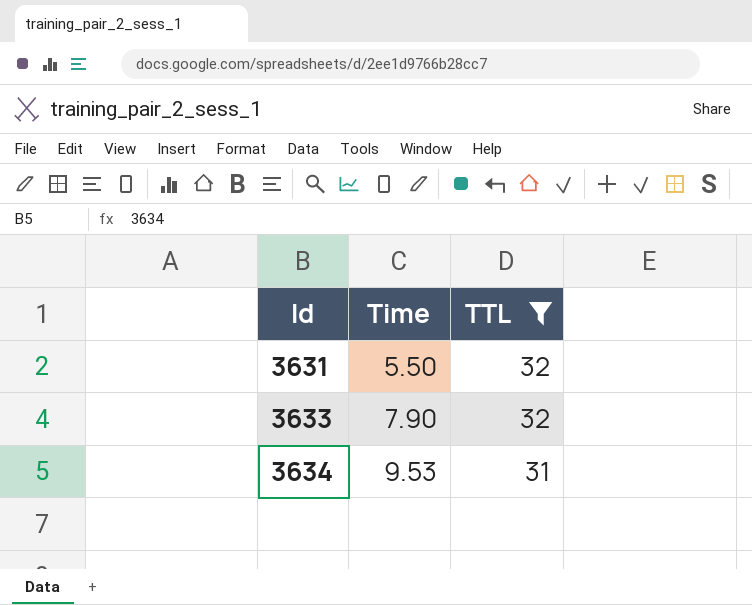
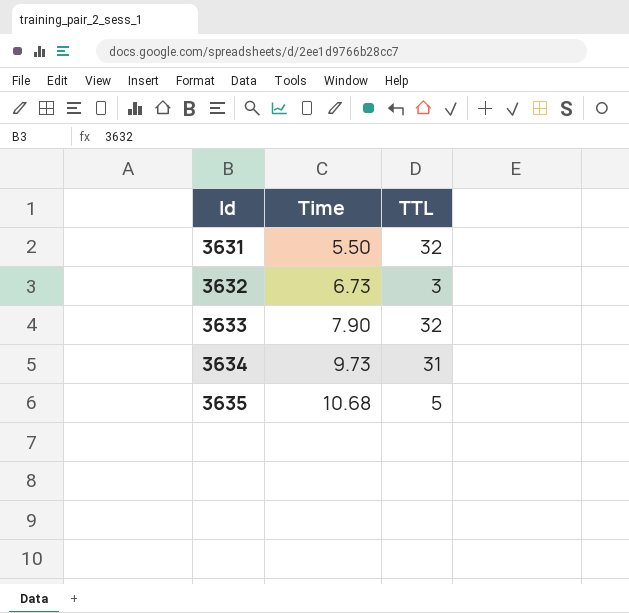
filter: TTL >= 31 -> none
3634 | Time: 9.53 -> 9.73

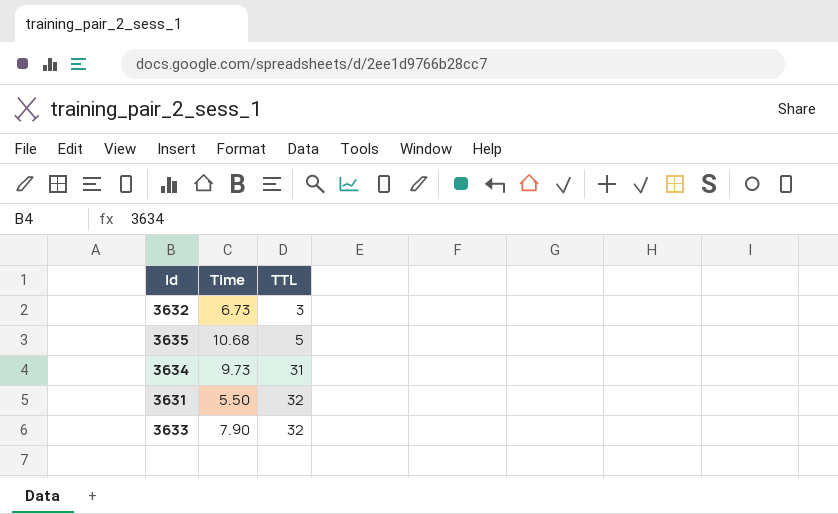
row order: Id ascending -> TTL ascending

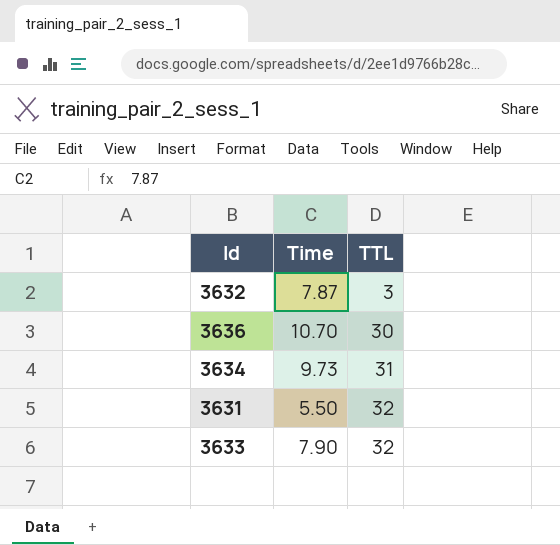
row 3635: 10.68 | 5 -> none
3632 | Time: 6.73 -> 7.87
row 3636: none -> 10.70 | 30

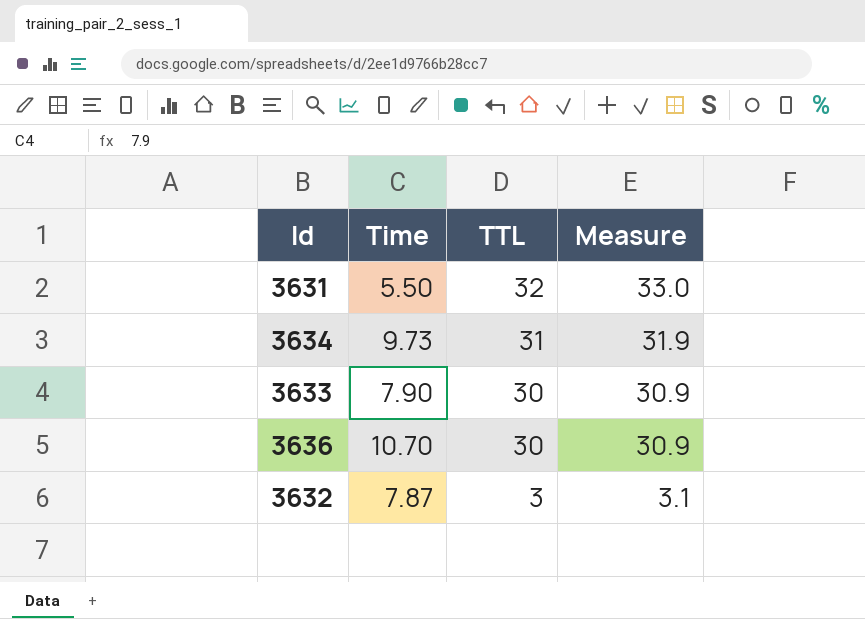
row order: TTL ascending -> TTL descending
column Measure | formula: none -> [TTL] * 1.03
3633 | TTL: 32 -> 30

